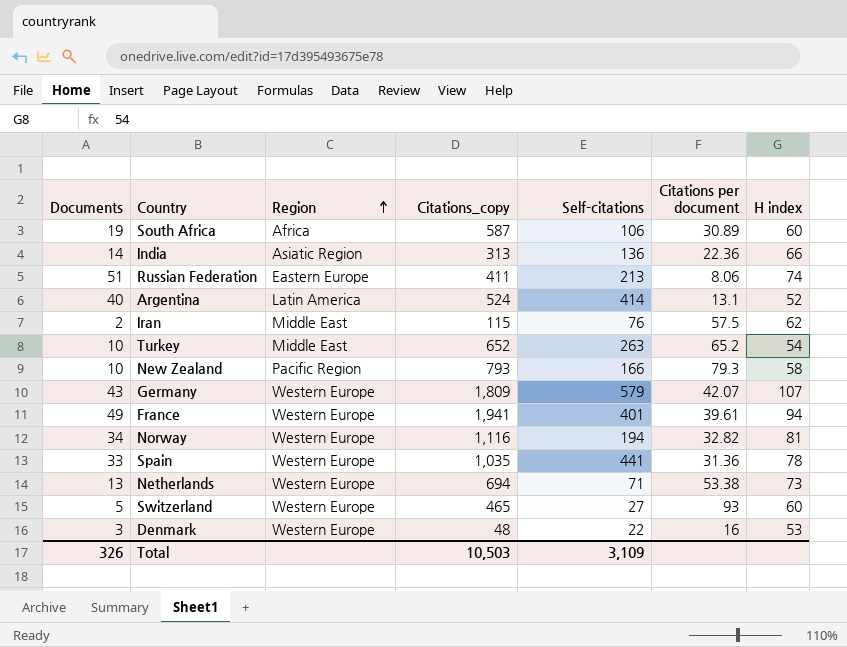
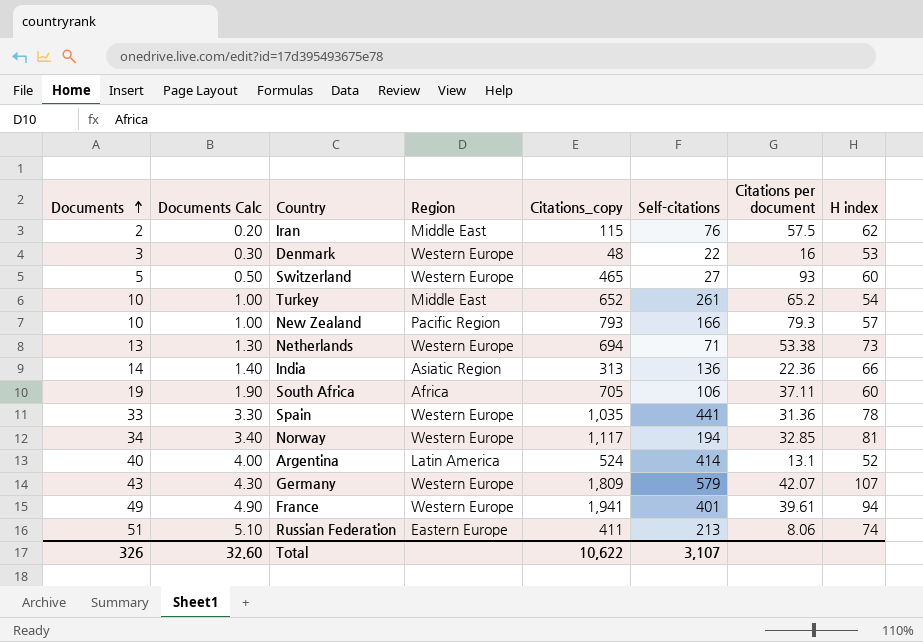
row order: Region ascending -> Documents ascending
column Documents Calc | formula: none -> [Documents] * 0.1
Turkey | Self-citations: 263 -> 261
New Zealand | H index: 58 -> 57
South Africa | Citations_copy: 587 -> 705
South Africa | Citations per document: 30.89 -> 37.11
Norway | Citations_copy: 1,116 -> 1,117
Norway | Citations per document: 32.82 -> 32.85
Total | Citations_copy: 10,503 -> 10,622
Total | Self-citations: 3,109 -> 3,107

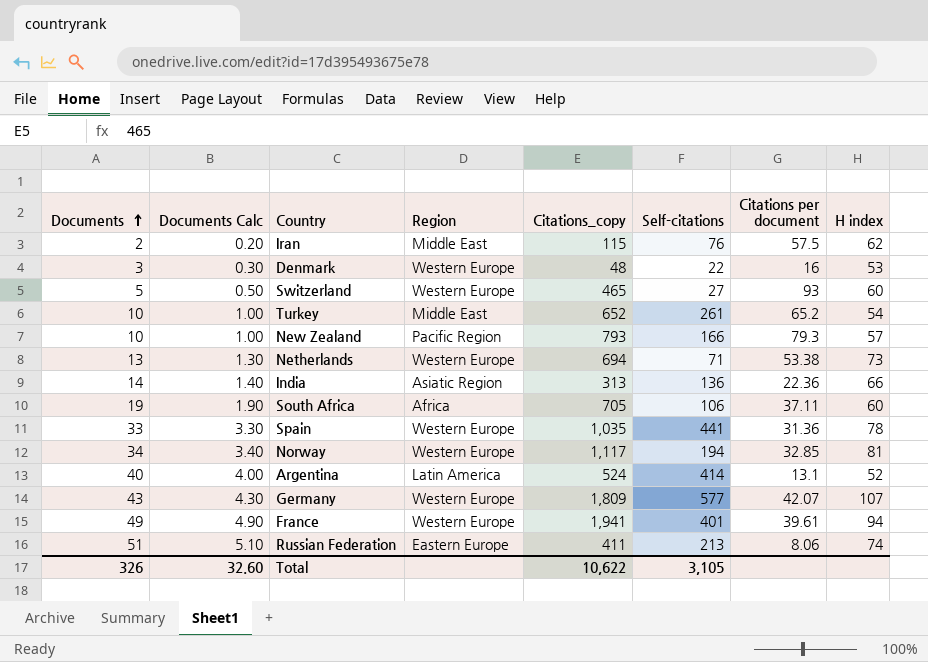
Germany | Self-citations: 579 -> 577
Total | Self-citations: 3,107 -> 3,105

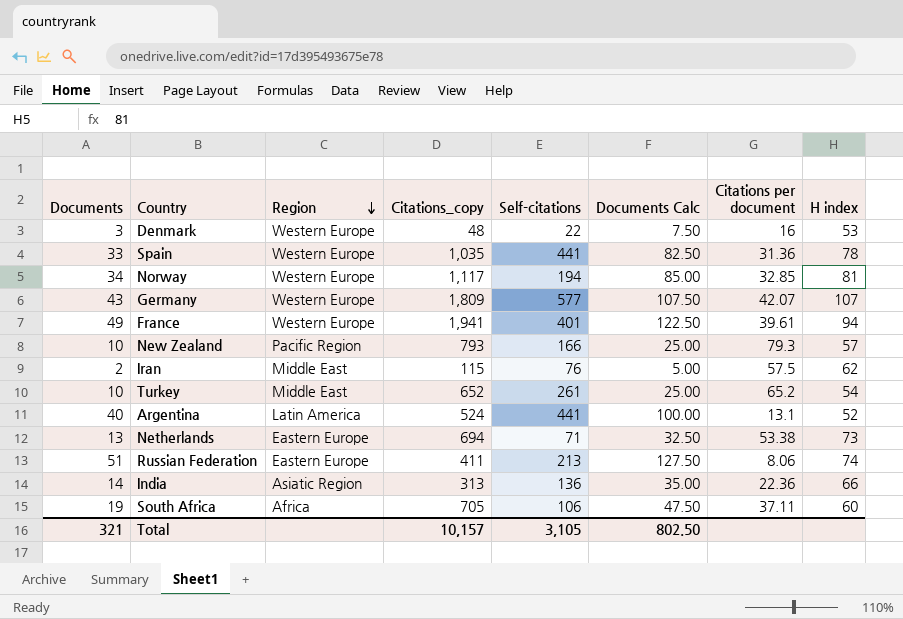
row order: Documents ascending -> Region descending
column Documents Calc | formula: [Documents] * 0.1 -> [Documents] * 2.5
column Documents Calc | position: 2 -> 6
row Switzerland: 5 | 0.50 | Western Europe | 465 | 27 | 93 | 60 -> none
Argentina | Self-citations: 414 -> 441
Netherlands | Region: Western Europe -> Eastern Europe
Total | Documents: 326 -> 321
Total | Citations_copy: 10,622 -> 10,157
Total | Documents Calc: 32.60 -> 802.50

